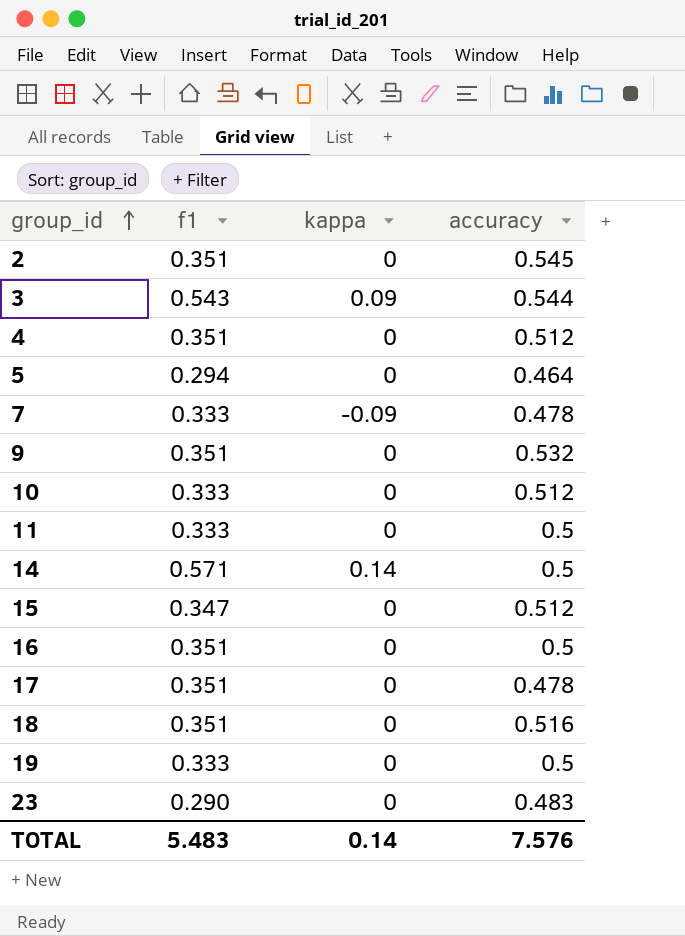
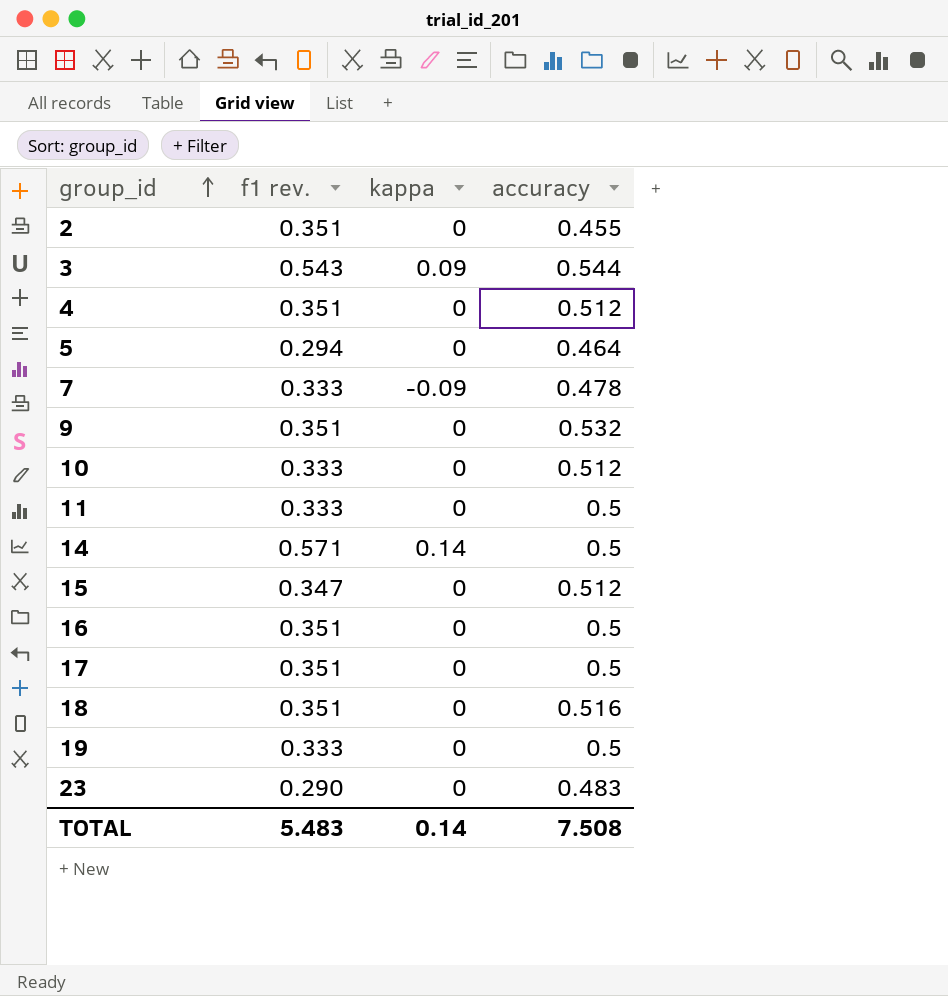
column name: f1 -> f1 rev.
2 | accuracy: 0.545 -> 0.455
17 | accuracy: 0.478 -> 0.5
TOTAL | accuracy: 7.576 -> 7.508

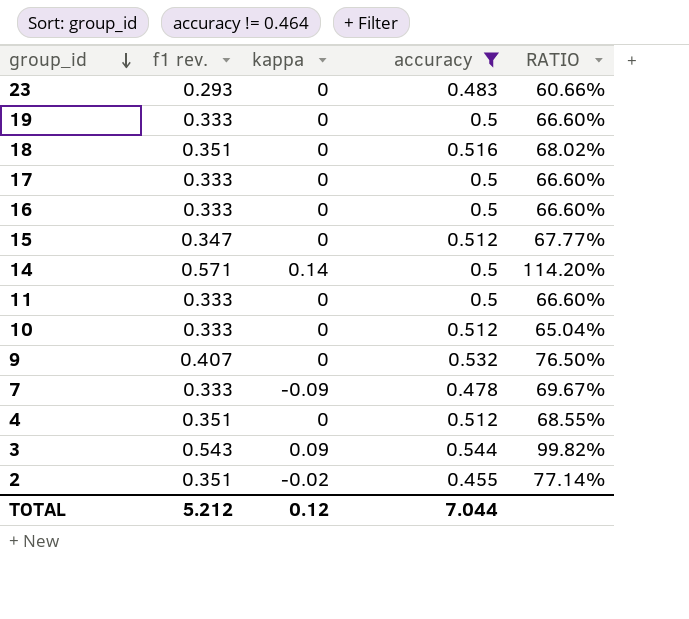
filter: none -> accuracy != 0.464
row order: group_id ascending -> group_id descending
column RATIO | formula: none -> [f1 rev.] / [accuracy]
23 | f1 rev.: 0.290 -> 0.293
17 | f1 rev.: 0.351 -> 0.333
16 | f1 rev.: 0.351 -> 0.333
9 | f1 rev.: 0.351 -> 0.407
2 | kappa: 0 -> -0.02
TOTAL | f1 rev.: 5.483 -> 5.212
TOTAL | kappa: 0.14 -> 0.12
TOTAL | accuracy: 7.508 -> 7.044

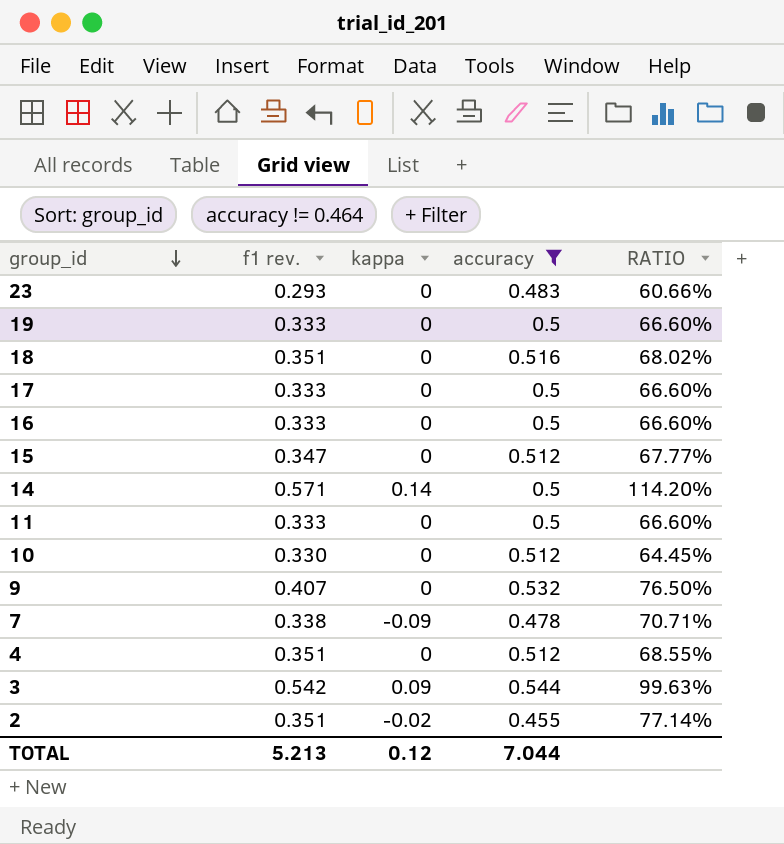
10 | f1 rev.: 0.333 -> 0.330
10 | RATIO: 65.04% -> 64.45%
7 | f1 rev.: 0.333 -> 0.338
7 | RATIO: 69.67% -> 70.71%
3 | f1 rev.: 0.543 -> 0.542
3 | RATIO: 99.82% -> 99.63%
TOTAL | f1 rev.: 5.212 -> 5.213

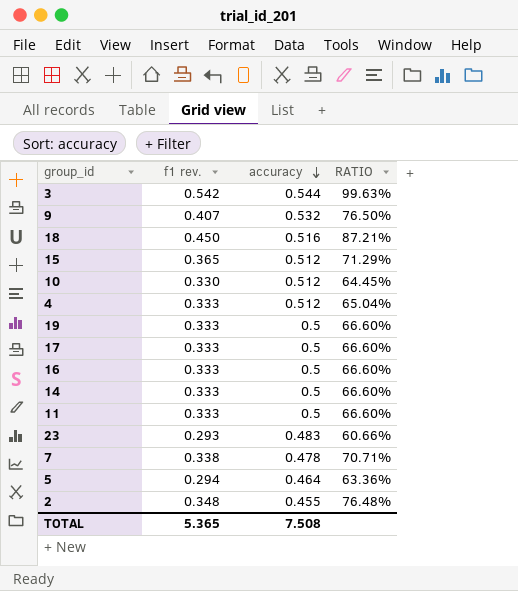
filter: accuracy != 0.464 -> none
row order: group_id descending -> accuracy descending
column kappa | position: 3 -> none
18 | f1 rev.: 0.351 -> 0.450
18 | RATIO: 68.02% -> 87.21%
15 | f1 rev.: 0.347 -> 0.365
15 | RATIO: 67.77% -> 71.29%
4 | f1 rev.: 0.351 -> 0.333
4 | RATIO: 68.55% -> 65.04%
14 | f1 rev.: 0.571 -> 0.333
14 | RATIO: 114.20% -> 66.60%
2 | f1 rev.: 0.351 -> 0.348
2 | RATIO: 77.14% -> 76.48%
TOTAL | f1 rev.: 5.213 -> 5.365
TOTAL | accuracy: 7.044 -> 7.508

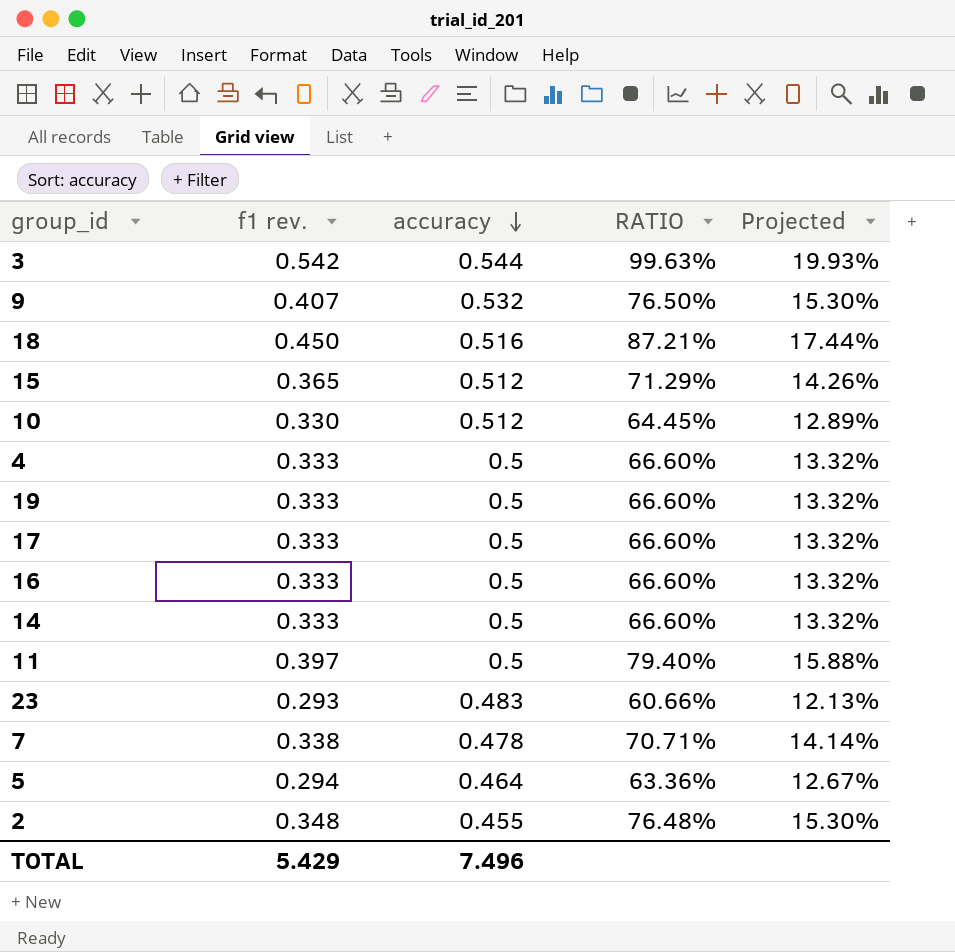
column Projected | formula: none -> [RATIO] * 0.2
4 | accuracy: 0.512 -> 0.5
4 | RATIO: 65.04% -> 66.60%
11 | f1 rev.: 0.333 -> 0.397
11 | RATIO: 66.60% -> 79.40%
TOTAL | f1 rev.: 5.365 -> 5.429
TOTAL | accuracy: 7.508 -> 7.496

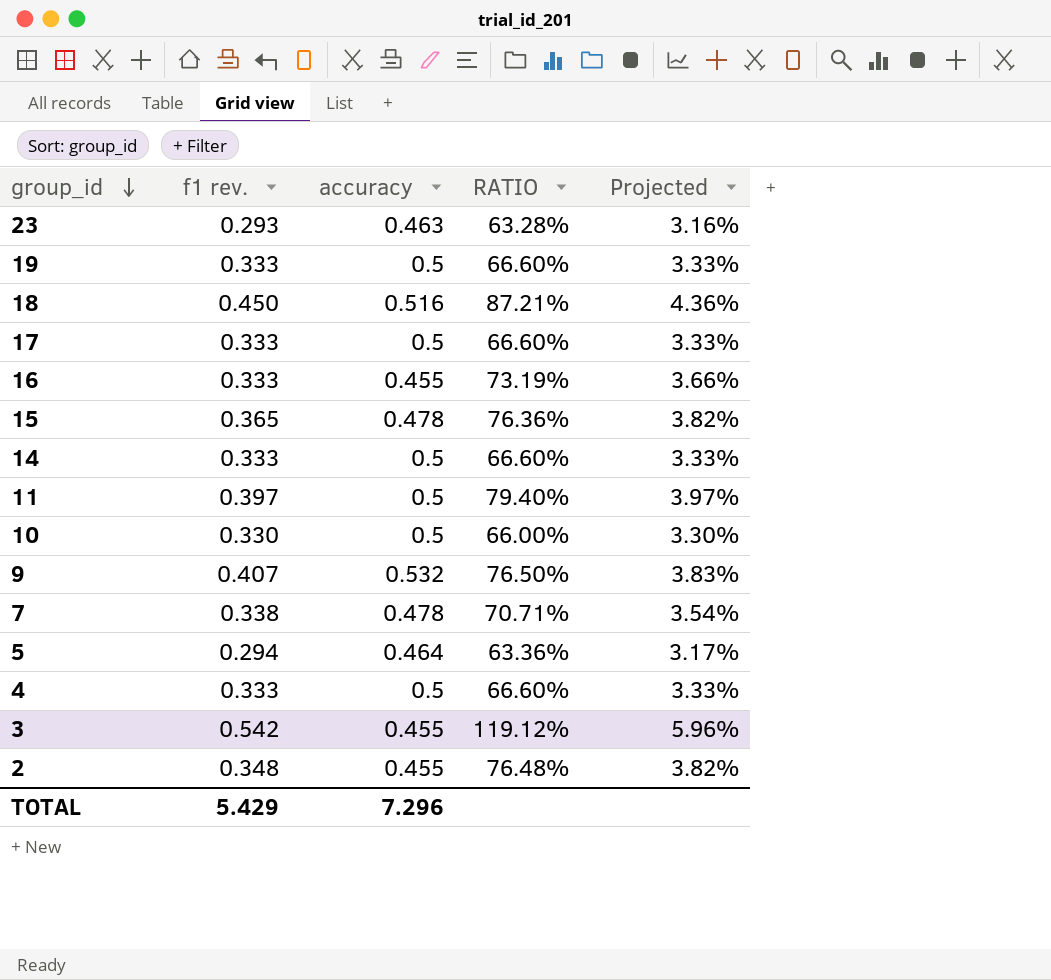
row order: accuracy descending -> group_id descending
column Projected | formula: [RATIO] * 0.2 -> [RATIO] * 0.05
23 | accuracy: 0.483 -> 0.463
23 | RATIO: 60.66% -> 63.28%
16 | accuracy: 0.5 -> 0.455
16 | RATIO: 66.60% -> 73.19%
15 | accuracy: 0.512 -> 0.478
15 | RATIO: 71.29% -> 76.36%
10 | accuracy: 0.512 -> 0.5
10 | RATIO: 64.45% -> 66.00%
3 | accuracy: 0.544 -> 0.455
3 | RATIO: 99.63% -> 119.12%
TOTAL | accuracy: 7.496 -> 7.296

